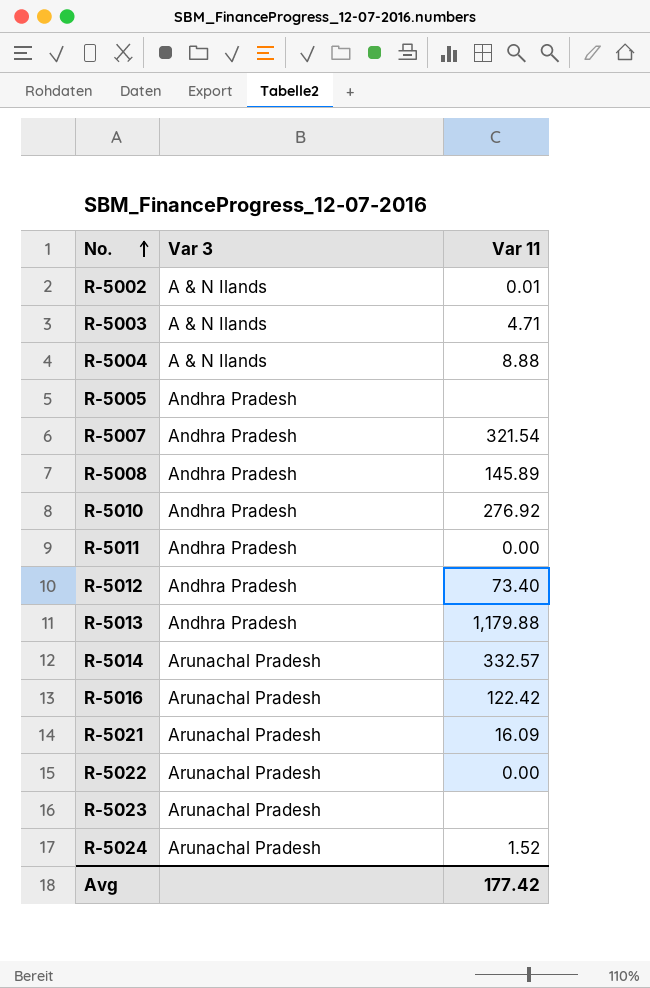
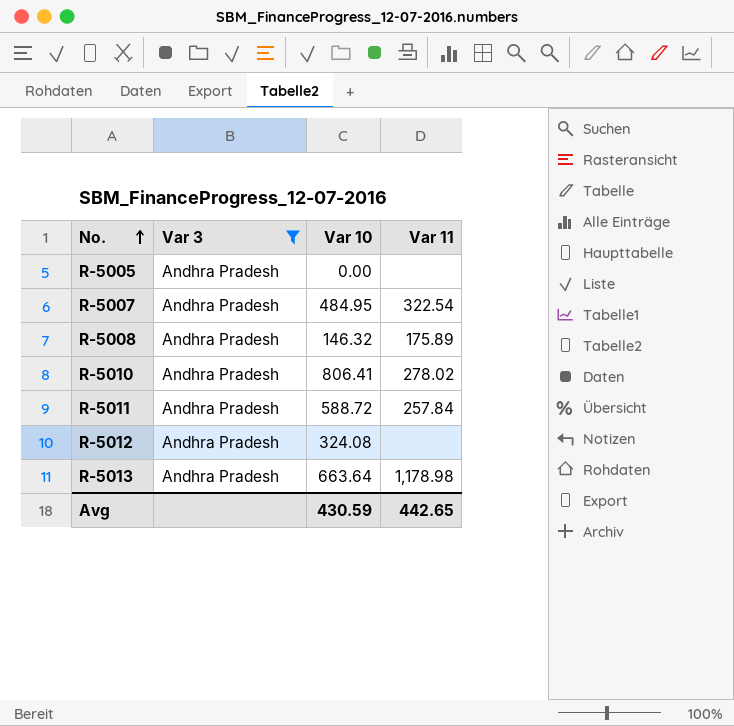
filter: none -> Var 3 = Andhra Pradesh
column Var 10 | position: none -> 3
R-5007 | Var 11: 321.54 -> 322.54
R-5008 | Var 11: 145.89 -> 175.89
R-5010 | Var 11: 276.92 -> 278.02
R-5011 | Var 11: 0.00 -> 257.84
R-5012 | Var 11: 73.40 -> none
R-5013 | Var 11: 1,179.88 -> 1,178.98
Avg | Var 11: 177.42 -> 442.65

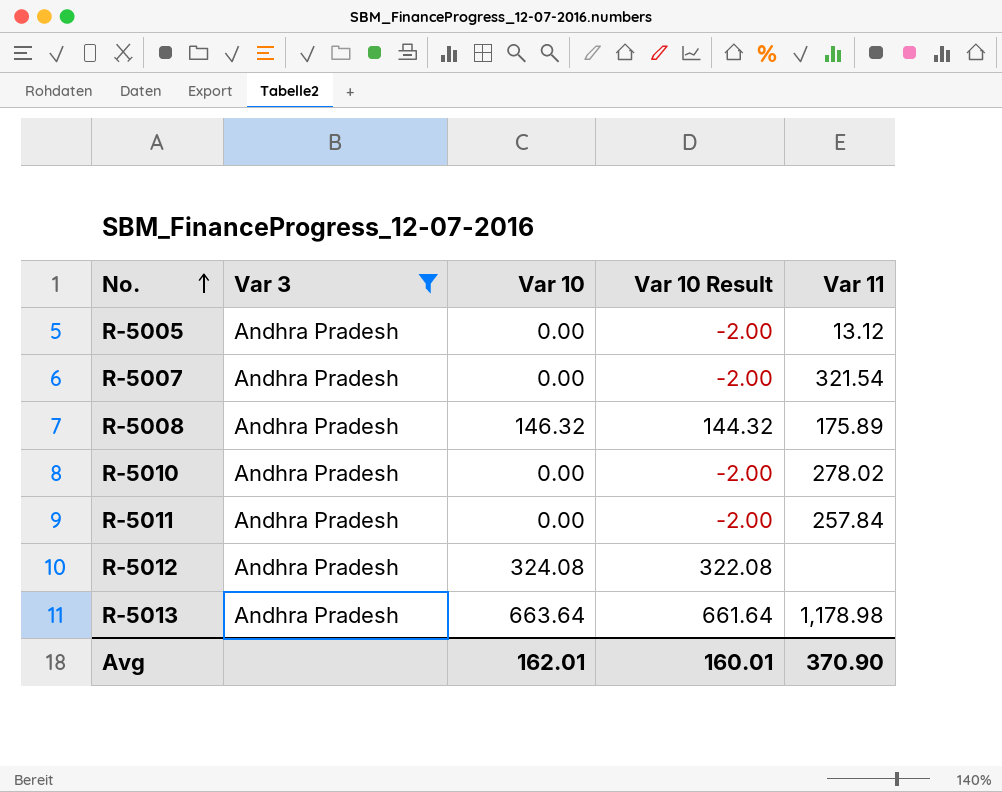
column Var 10 Result | formula: none -> [Var 10] - 2
R-5005 | Var 11: none -> 13.12
R-5007 | Var 10: 484.95 -> 0.00
R-5007 | Var 11: 322.54 -> 321.54
R-5010 | Var 10: 806.41 -> 0.00
R-5011 | Var 10: 588.72 -> 0.00
Avg | Var 10: 430.59 -> 162.01
Avg | Var 11: 442.65 -> 370.90

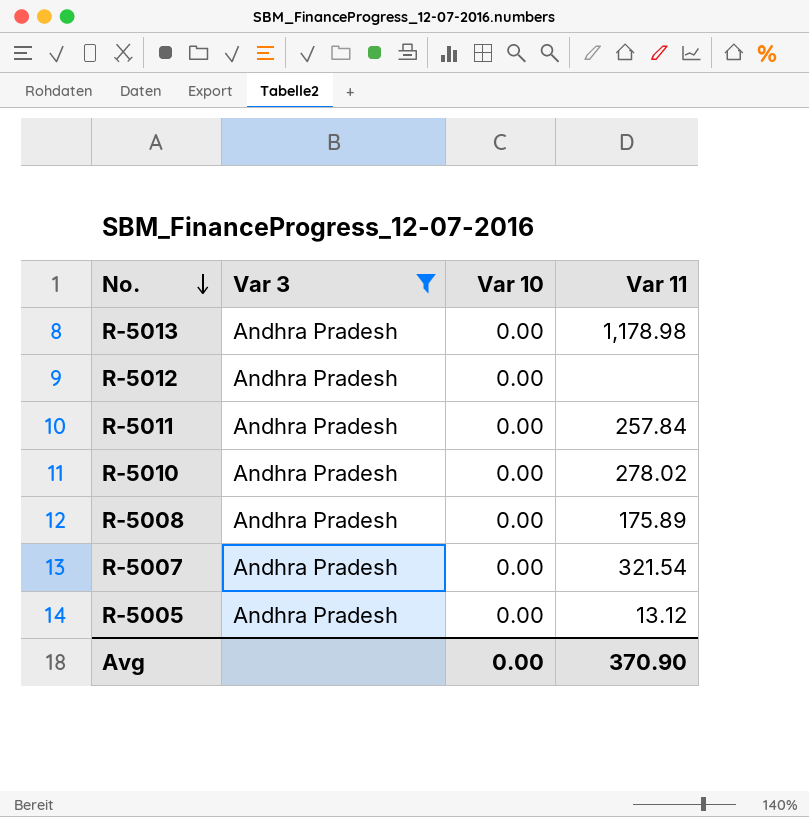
row order: No. ascending -> No. descending
column Var 10 Result | formula: [Var 10] - 2 -> none
R-5013 | Var 10: 663.64 -> 0.00
R-5012 | Var 10: 324.08 -> 0.00
R-5008 | Var 10: 146.32 -> 0.00
Avg | Var 10: 162.01 -> 0.00

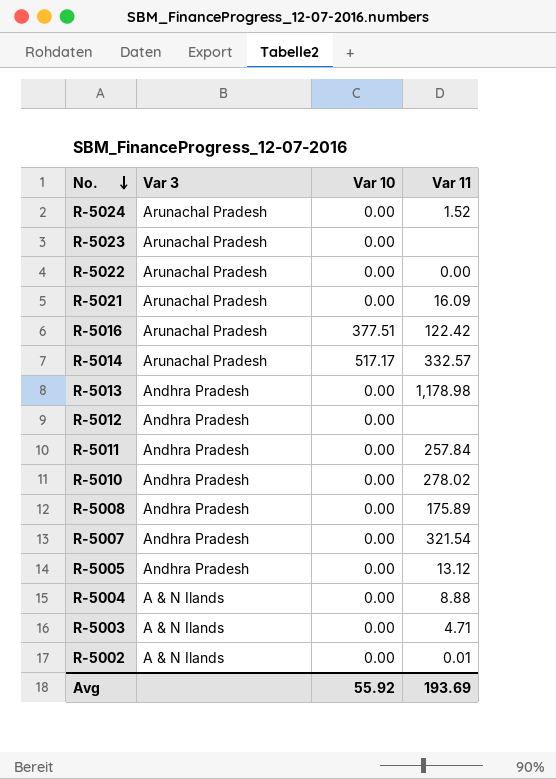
filter: Var 3 = Andhra Pradesh -> none
Avg | Var 10: 0.00 -> 55.92
Avg | Var 11: 370.90 -> 193.69

